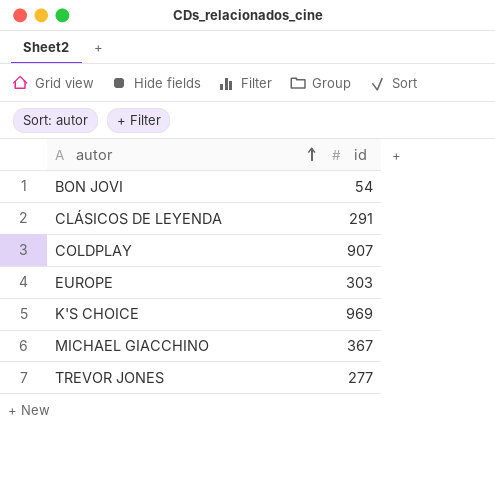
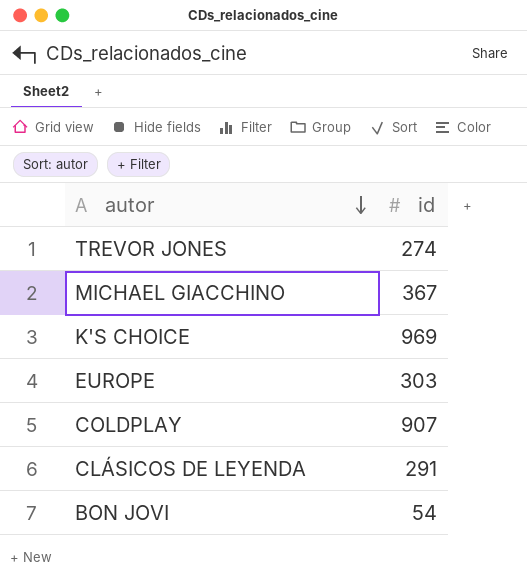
row order: autor ascending -> autor descending
TREVOR JONES | id: 277 -> 274

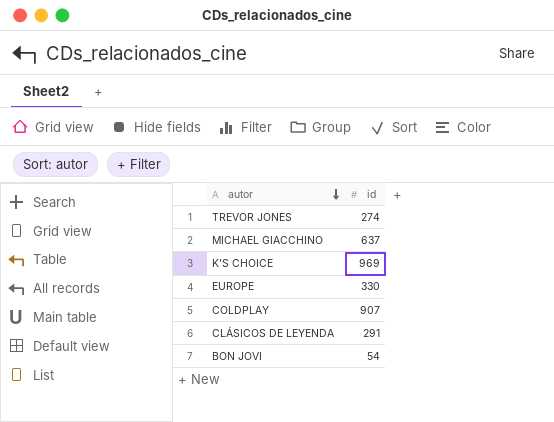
MICHAEL GIACCHINO | id: 367 -> 637
EUROPE | id: 303 -> 330

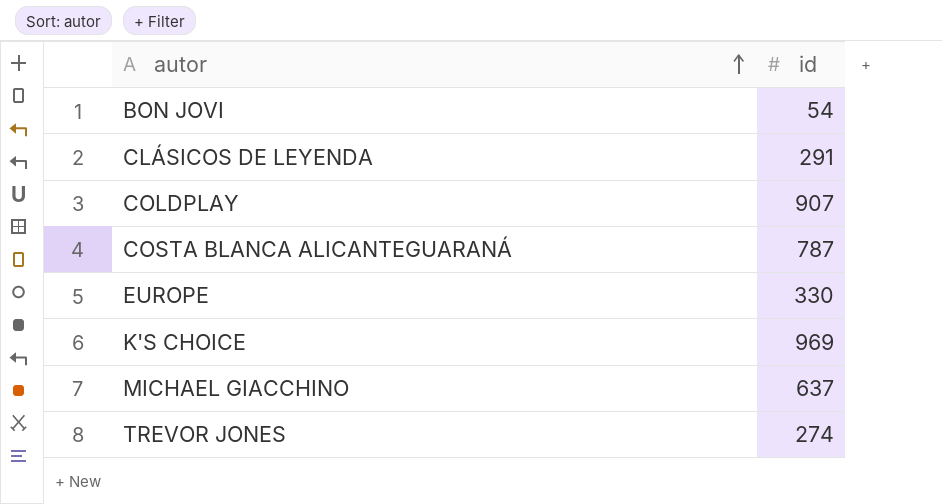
row order: autor descending -> autor ascending
row COSTA BLANCA ALICANTEGUARANÁ: none -> 787

